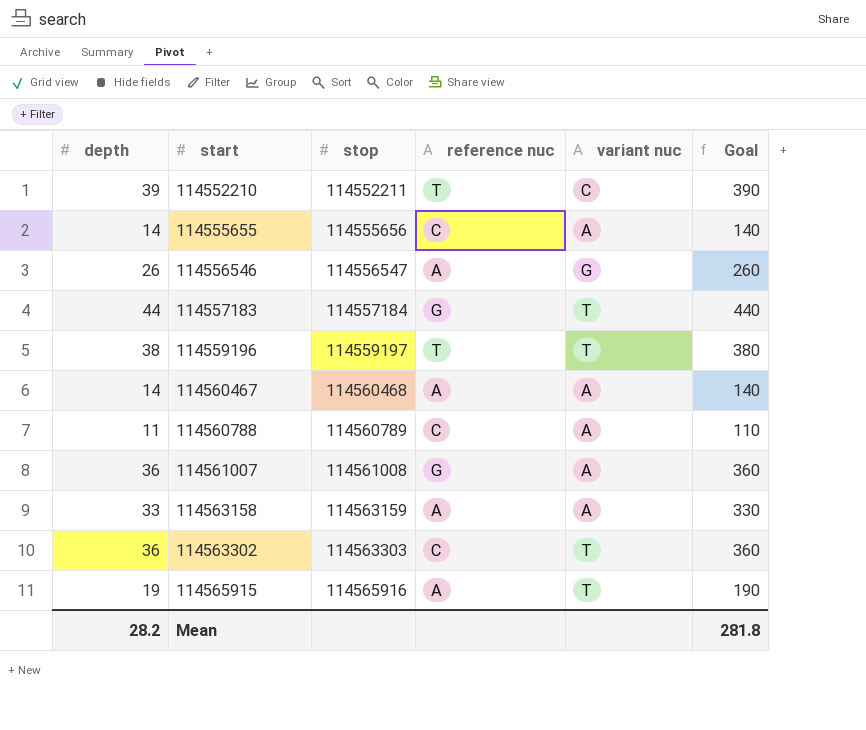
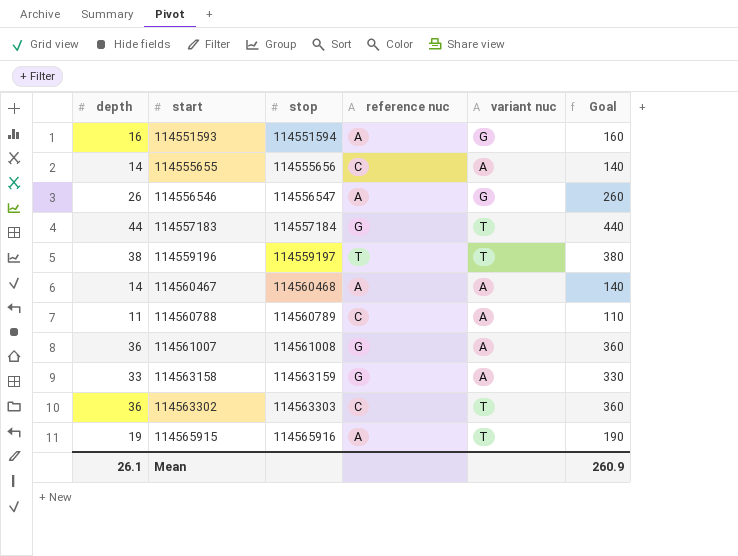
row 114552210: 39 | 114552211 | T | C | 390 -> none
row 114551593: none -> 16 | 114551594 | A | G | 160
114563158 | reference nuc: A -> G
Mean | depth: 28.2 -> 26.1
Mean | Goal: 281.8 -> 260.9

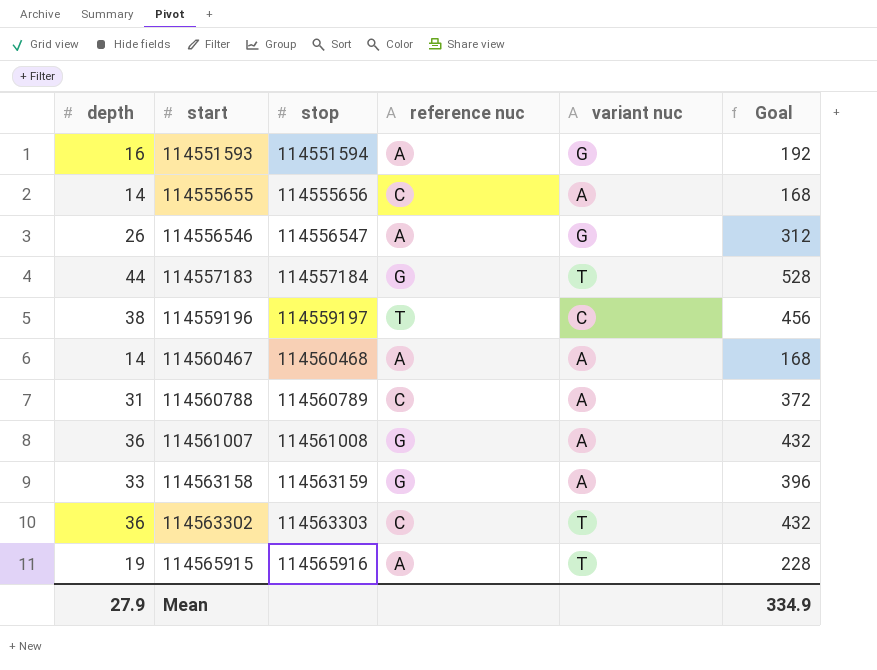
column Goal | formula: [depth] * 10 -> [depth] * 12
114559196 | variant nuc: T -> C
114560788 | depth: 11 -> 31
Mean | depth: 26.1 -> 27.9
Mean | Goal: 260.9 -> 334.9

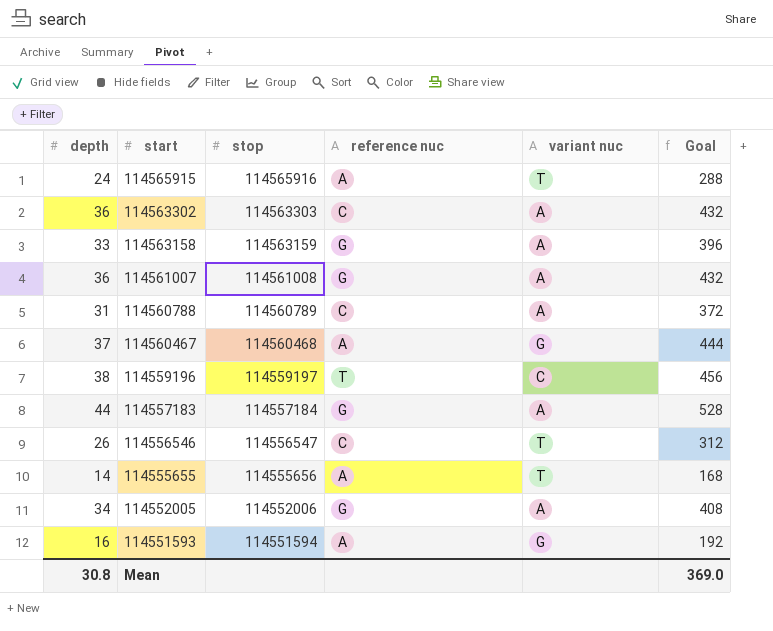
row order: start ascending -> start descending
114565915 | depth: 19 -> 24
114565915 | Goal: 228 -> 288
114563302 | variant nuc: T -> A
114560467 | depth: 14 -> 37
114560467 | variant nuc: A -> G
114560467 | Goal: 168 -> 444
114557183 | variant nuc: T -> A
114556546 | reference nuc: A -> C
114556546 | variant nuc: G -> T
114555655 | reference nuc: C -> A
114555655 | variant nuc: A -> T
row 114552005: none -> 34 | 114552006 | G | A | 408
Mean | depth: 27.9 -> 30.8
Mean | Goal: 334.9 -> 369.0

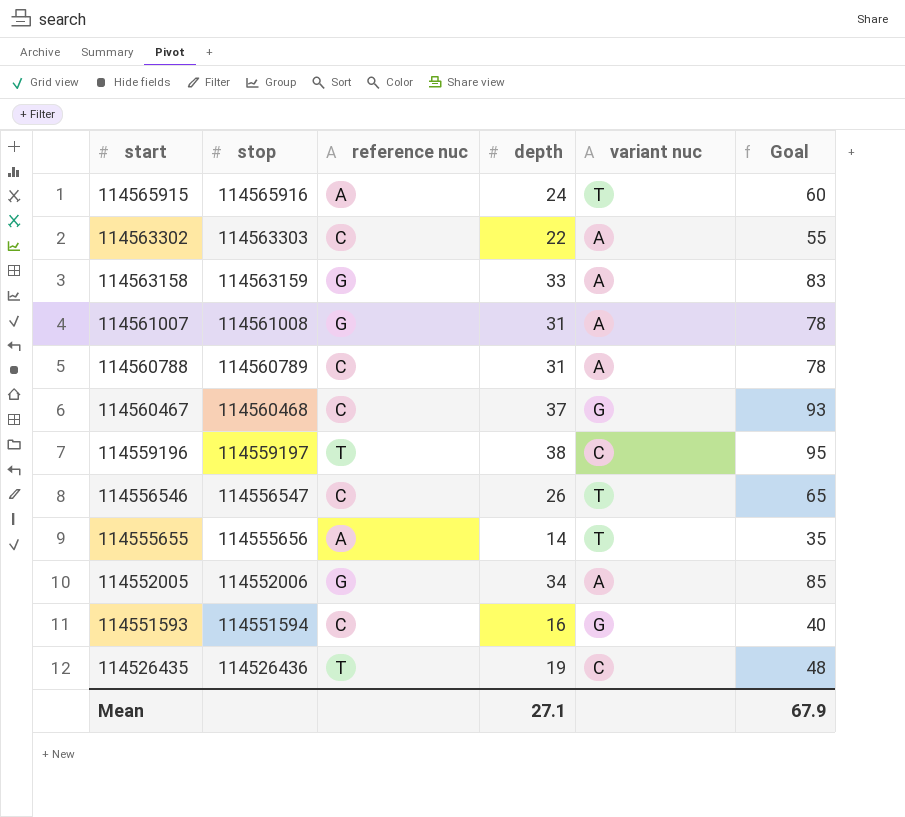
column depth | position: 1 -> 4
column Goal | formula: [depth] * 12 -> [depth] * 2.5
row 114557183: 44 | 114557184 | G | A | 528 -> none
114563302 | depth: 36 -> 22
114561007 | depth: 36 -> 31
114560467 | reference nuc: A -> C
114551593 | reference nuc: A -> C
row 114526435: none -> 114526436 | T | 19 | C | 48
Mean | depth: 30.8 -> 27.1
Mean | Goal: 369.0 -> 67.9

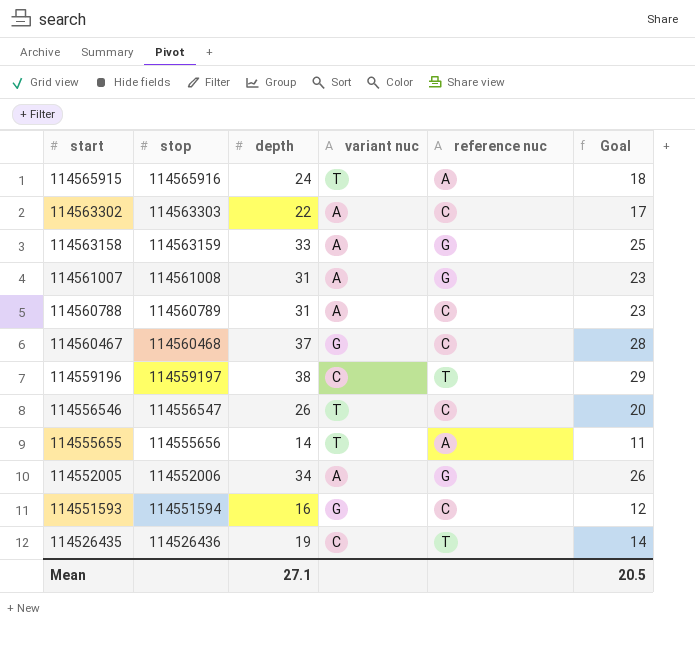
column reference nuc | position: 3 -> 5
column Goal | formula: [depth] * 2.5 -> [depth] * 0.75
Mean | Goal: 67.9 -> 20.5

